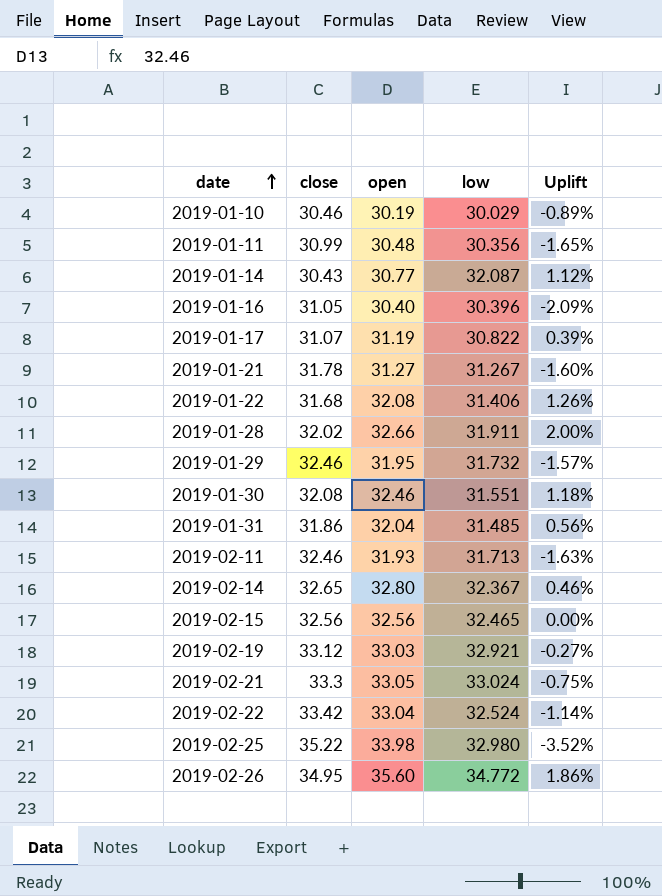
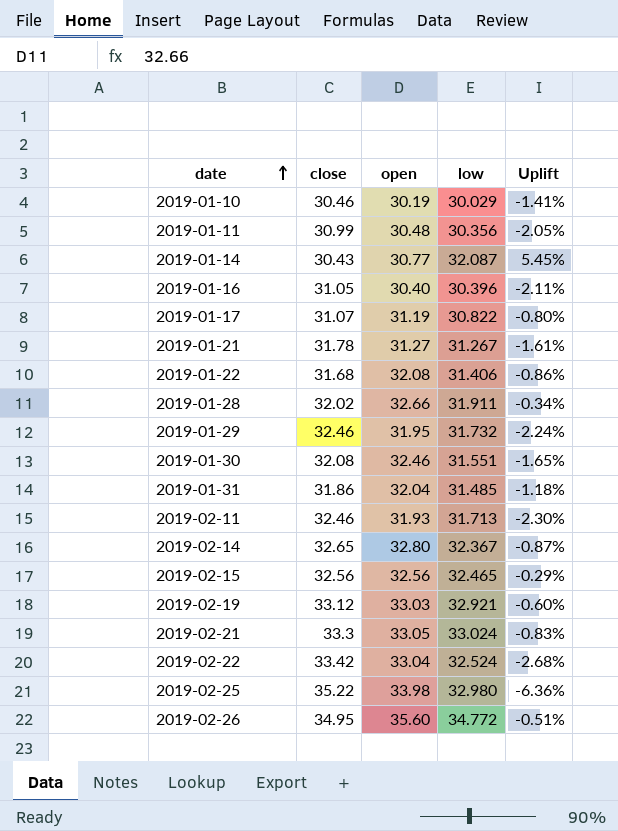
column Uplift | formula: ([open] - [close]) / [close] -> ([low] - [close]) / [close]

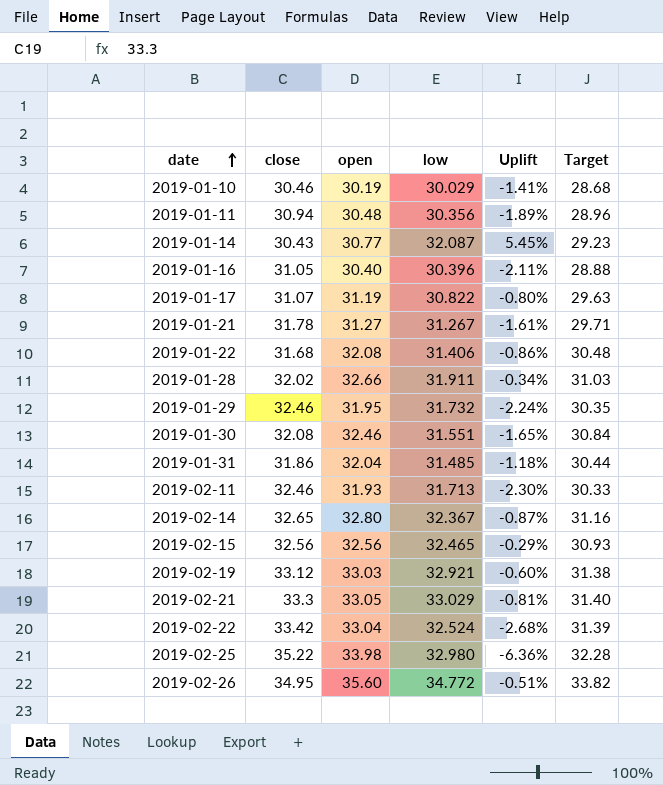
column Target | formula: none -> [open] * 0.95
2019-01-11 | close: 30.99 -> 30.94
2019-01-11 | Uplift: -2.05% -> -1.89%
2019-02-21 | low: 33.024 -> 33.029
2019-02-21 | Uplift: -0.83% -> -0.81%

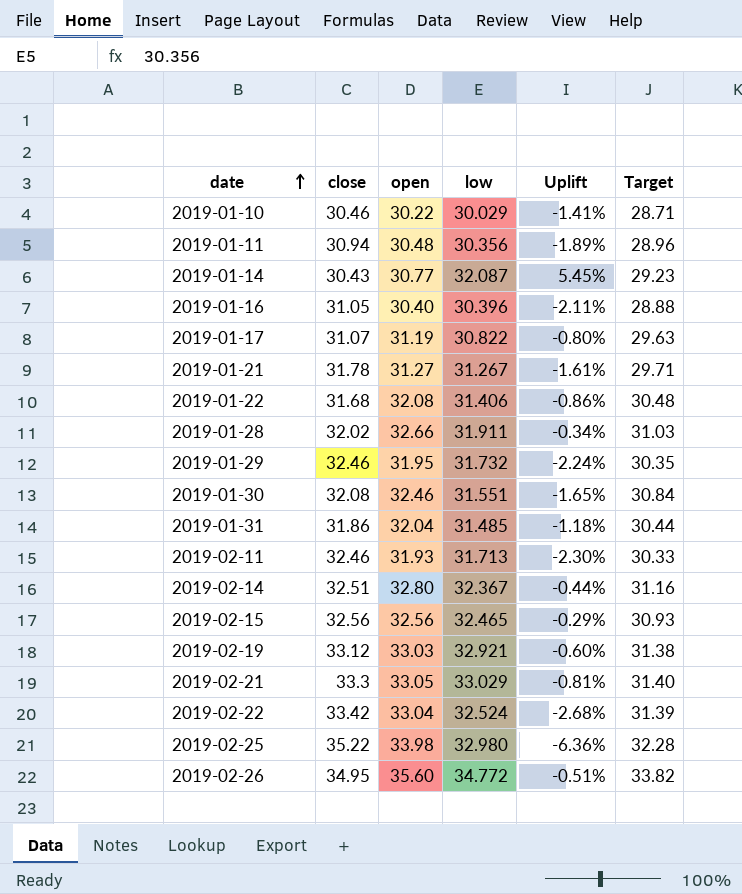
2019-01-10 | open: 30.19 -> 30.22
2019-01-10 | Target: 28.68 -> 28.71
2019-02-14 | close: 32.65 -> 32.51
2019-02-14 | Uplift: -0.87% -> -0.44%

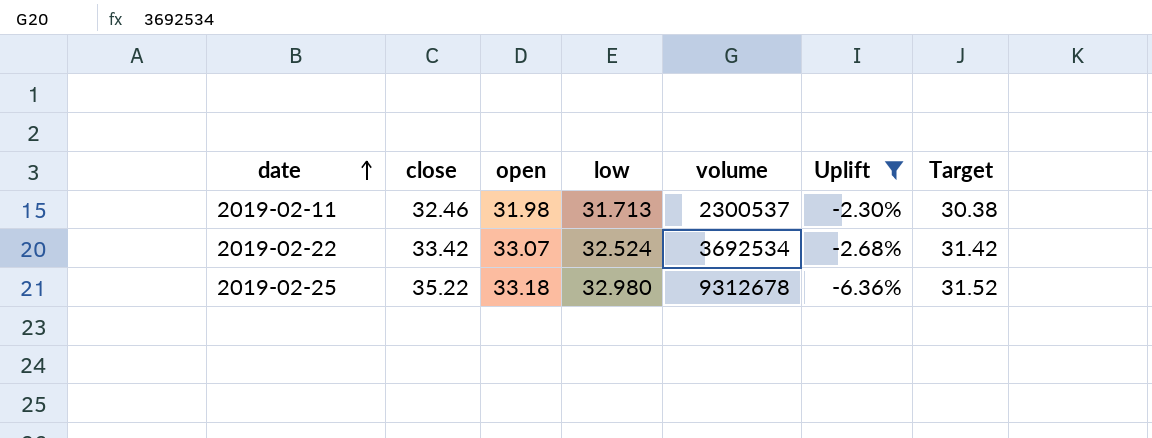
filter: none -> Uplift <= -2.30%
column volume | position: none -> 5
2019-02-11 | open: 31.93 -> 31.98
2019-02-11 | Target: 30.33 -> 30.38
2019-02-22 | open: 33.04 -> 33.07
2019-02-22 | Target: 31.39 -> 31.42
2019-02-25 | open: 33.98 -> 33.18
2019-02-25 | Target: 32.28 -> 31.52

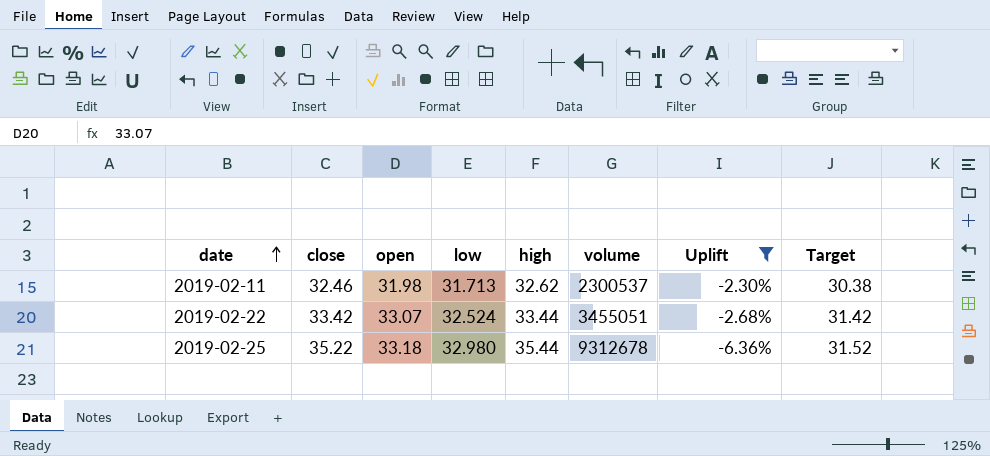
column high | position: none -> 5
2019-02-22 | volume: 3692534 -> 3455051

